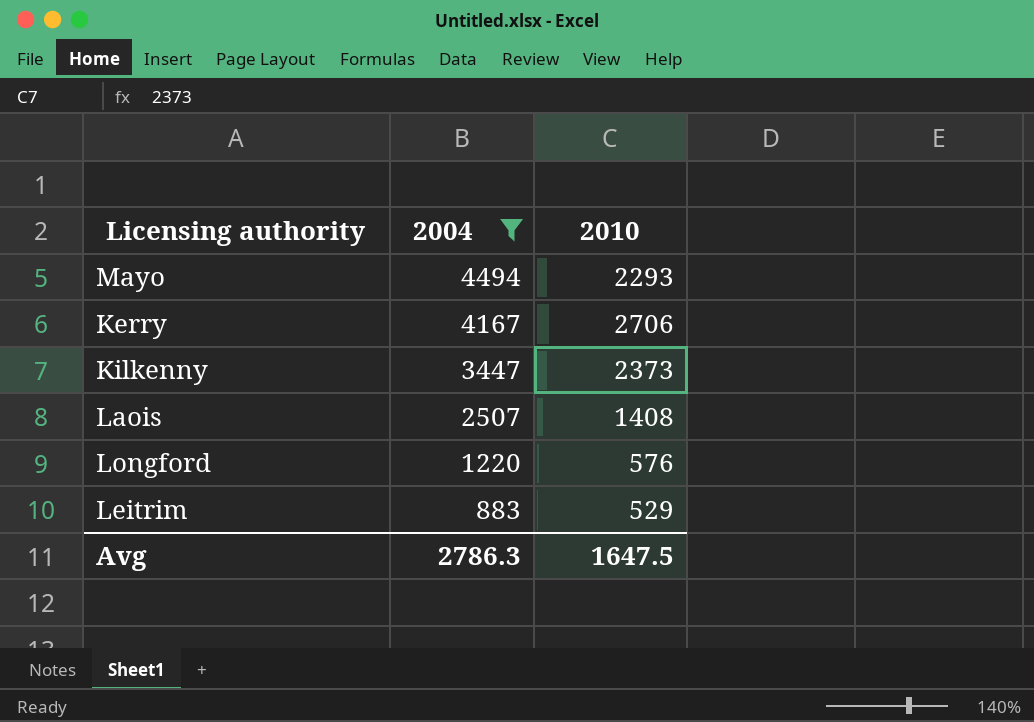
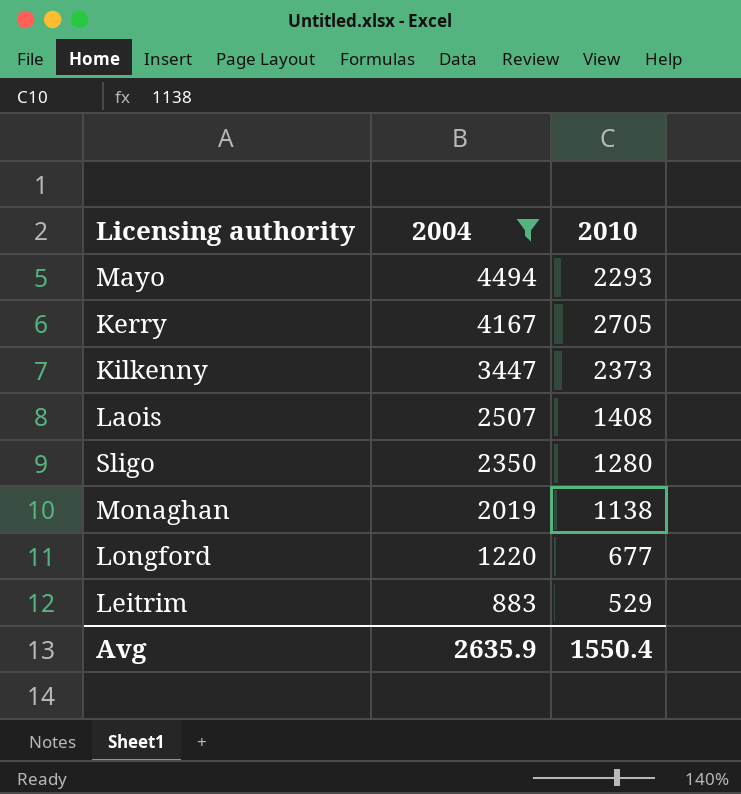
Kerry | 2010: 2706 -> 2705
row Sligo: none -> 2350 | 1280
row Monaghan: none -> 2019 | 1138
Longford | 2010: 576 -> 677
Avg | 2004: 2786.3 -> 2635.9
Avg | 2010: 1647.5 -> 1550.4

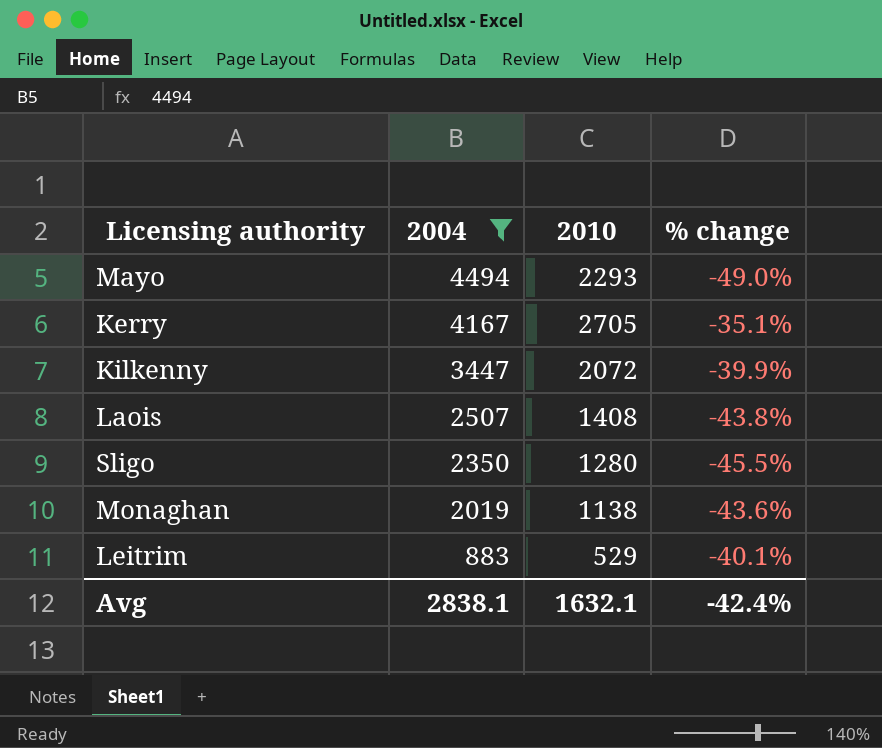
column % change | formula: none -> ([2010] - [2004]) / [2004]
row Longford: 1220 | 677 -> none
Kilkenny | 2010: 2373 -> 2072
Avg | 2004: 2635.9 -> 2838.1
Avg | 2010: 1550.4 -> 1632.1

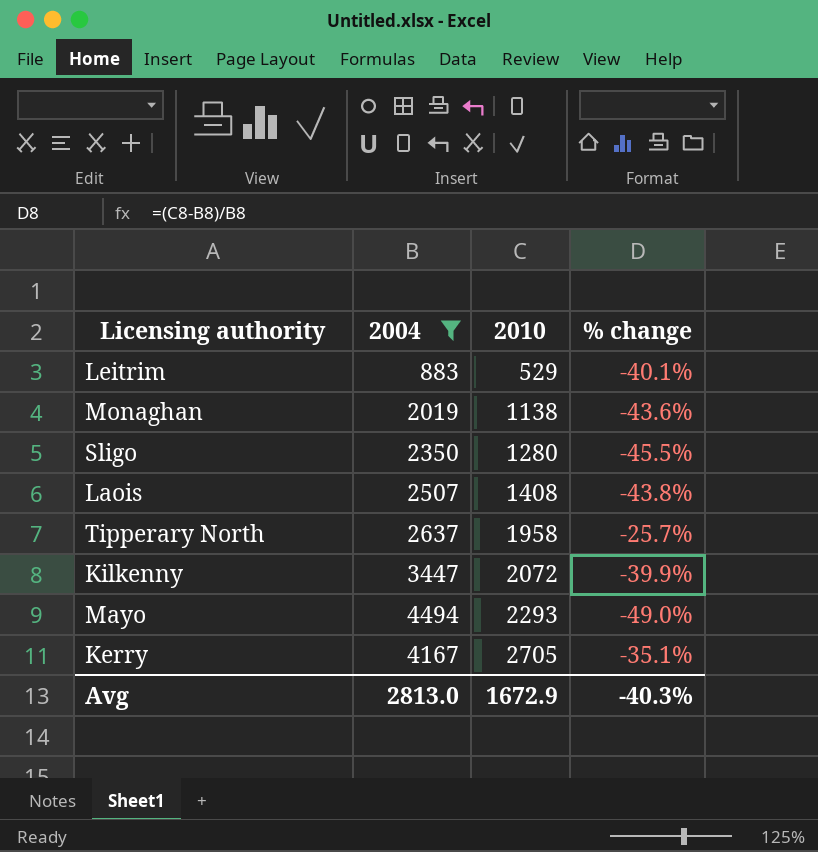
row order: 2004 descending -> 2010 ascending
row Tipperary North: none -> 2637 | 1958 | -25.7%
Avg | 2004: 2838.1 -> 2813.0
Avg | 2010: 1632.1 -> 1672.9
Avg | % change: -42.4% -> -40.3%

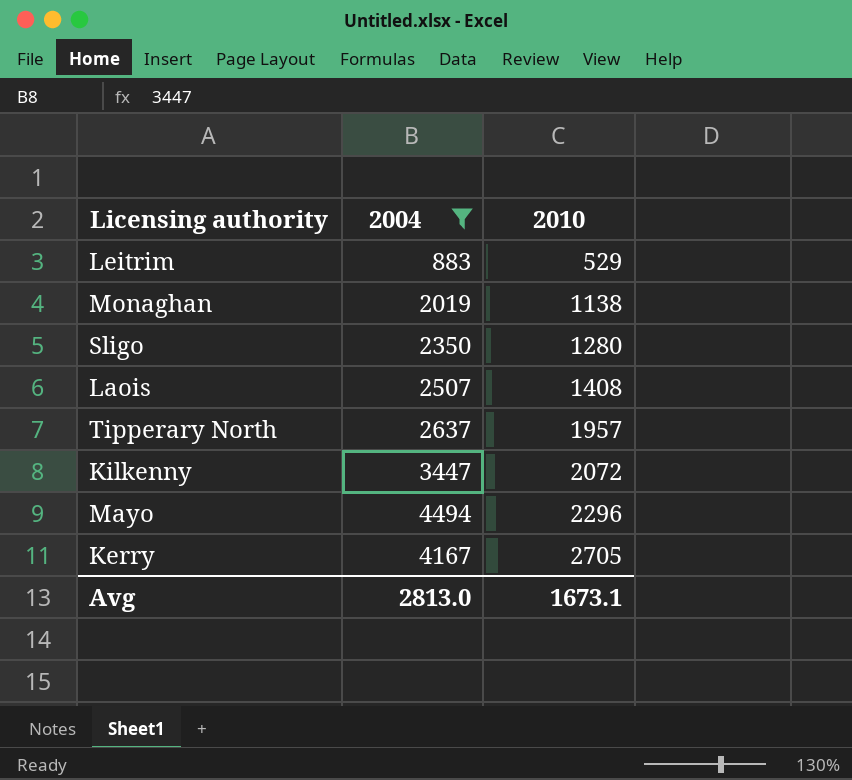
column % change | formula: ([2010] - [2004]) / [2004] -> none
Tipperary North | 2010: 1958 -> 1957
Mayo | 2010: 2293 -> 2296
Avg | 2010: 1672.9 -> 1673.1

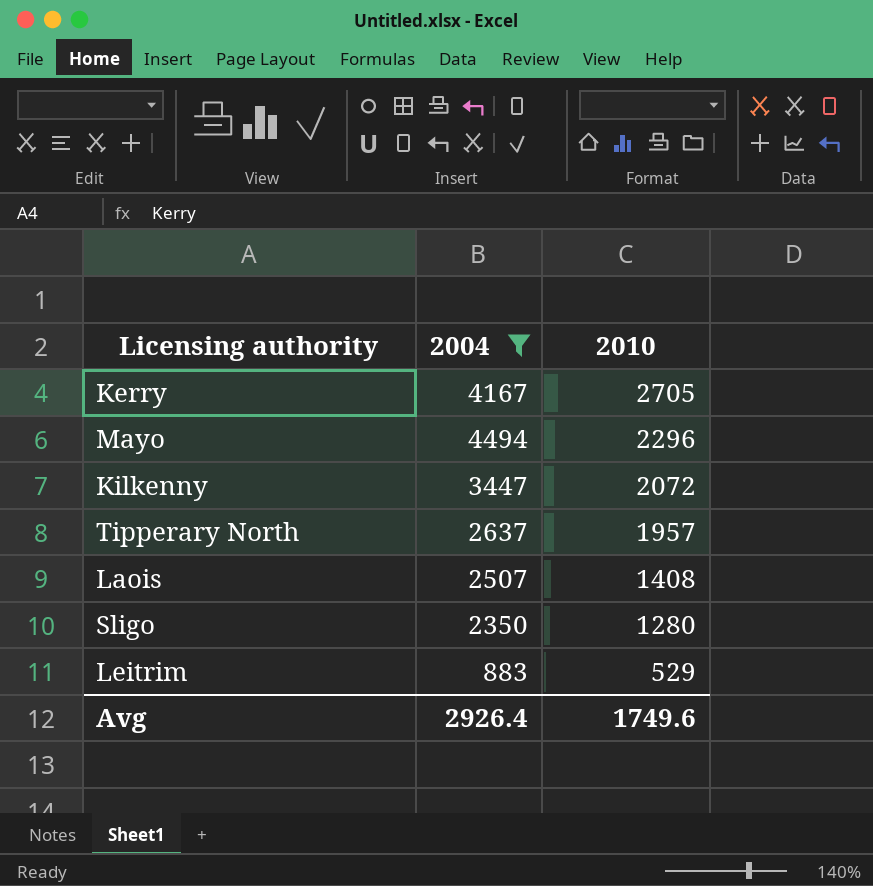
row order: 2010 ascending -> 2010 descending
row Monaghan: 2019 | 1138 -> none
Avg | 2004: 2813.0 -> 2926.4
Avg | 2010: 1673.1 -> 1749.6

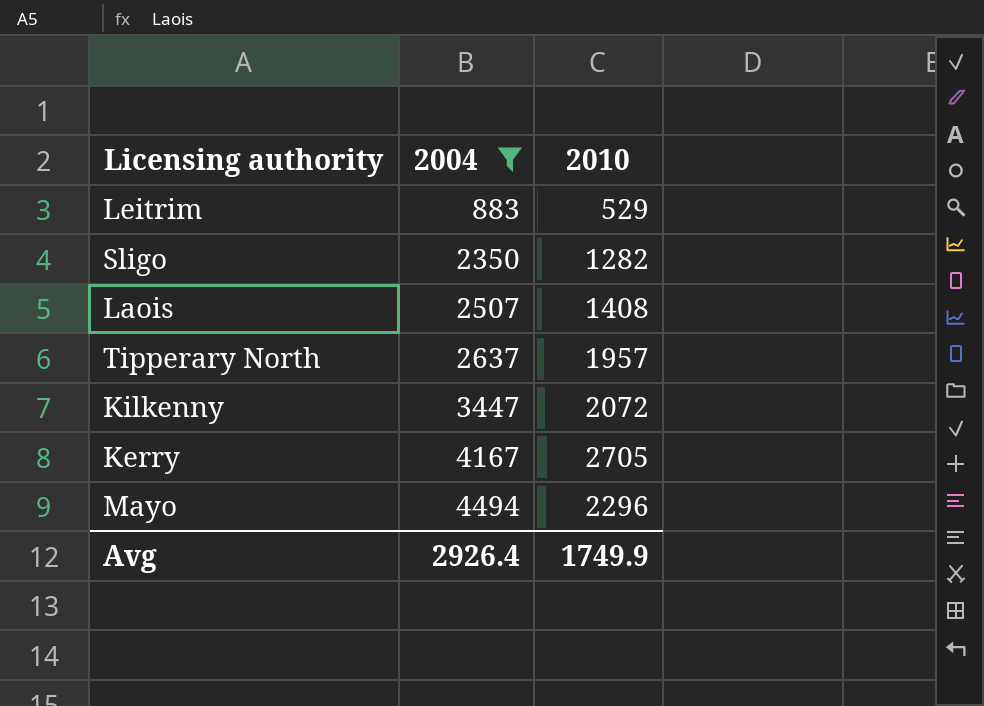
row order: 2010 descending -> 2004 ascending
Sligo | 2010: 1280 -> 1282
Avg | 2010: 1749.6 -> 1749.9

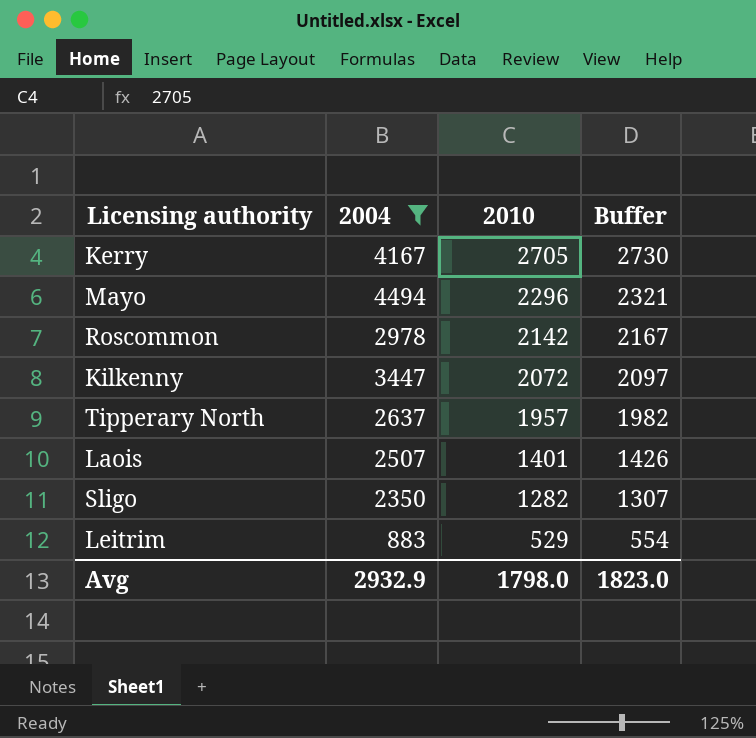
row order: 2004 ascending -> 2010 descending
column Buffer | formula: none -> [2010] + 25
row Roscommon: none -> 2978 | 2142 | 2167
Laois | 2010: 1408 -> 1401
Avg | 2004: 2926.4 -> 2932.9
Avg | 2010: 1749.9 -> 1798.0

